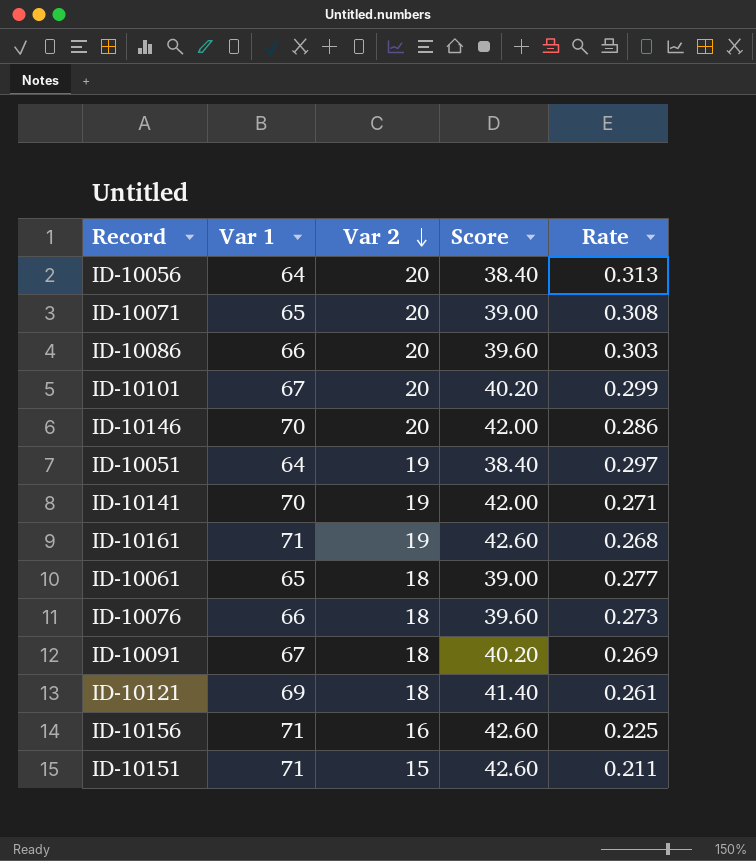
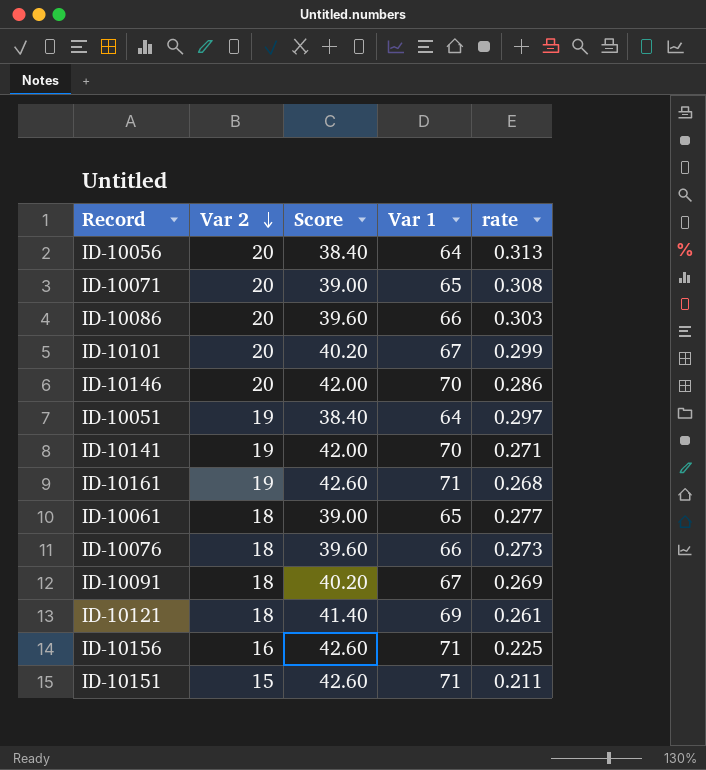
column Var 1 | position: 2 -> 4
column name: Rate -> rate

